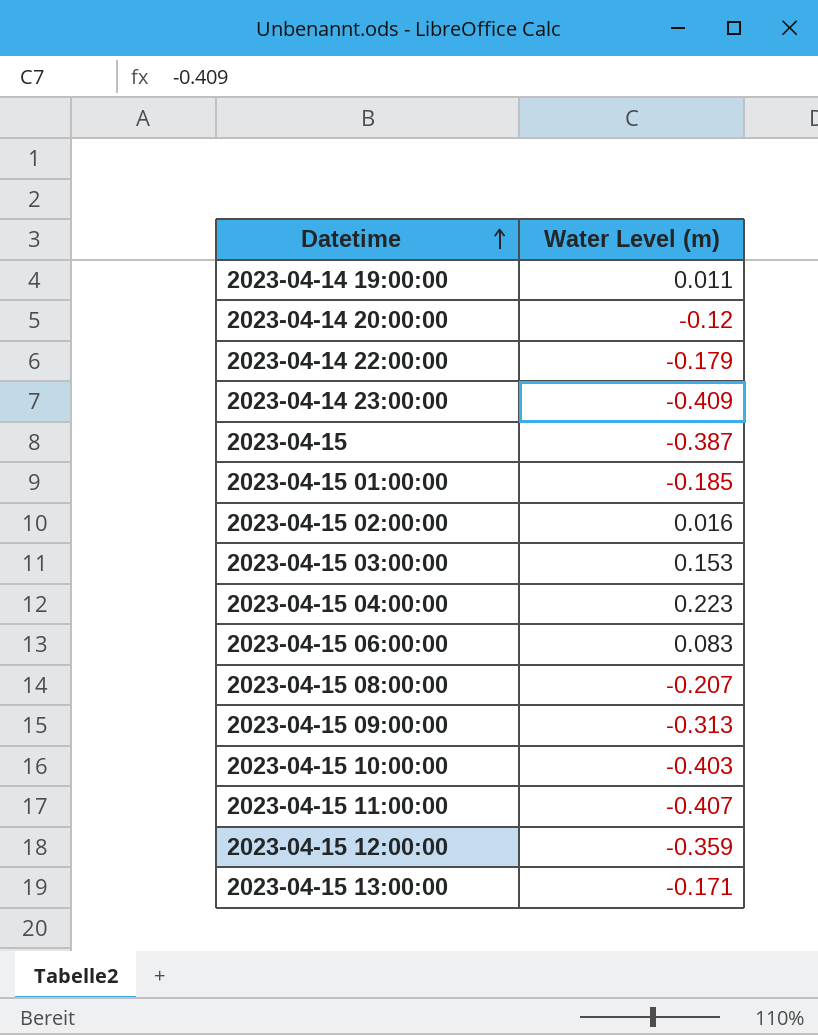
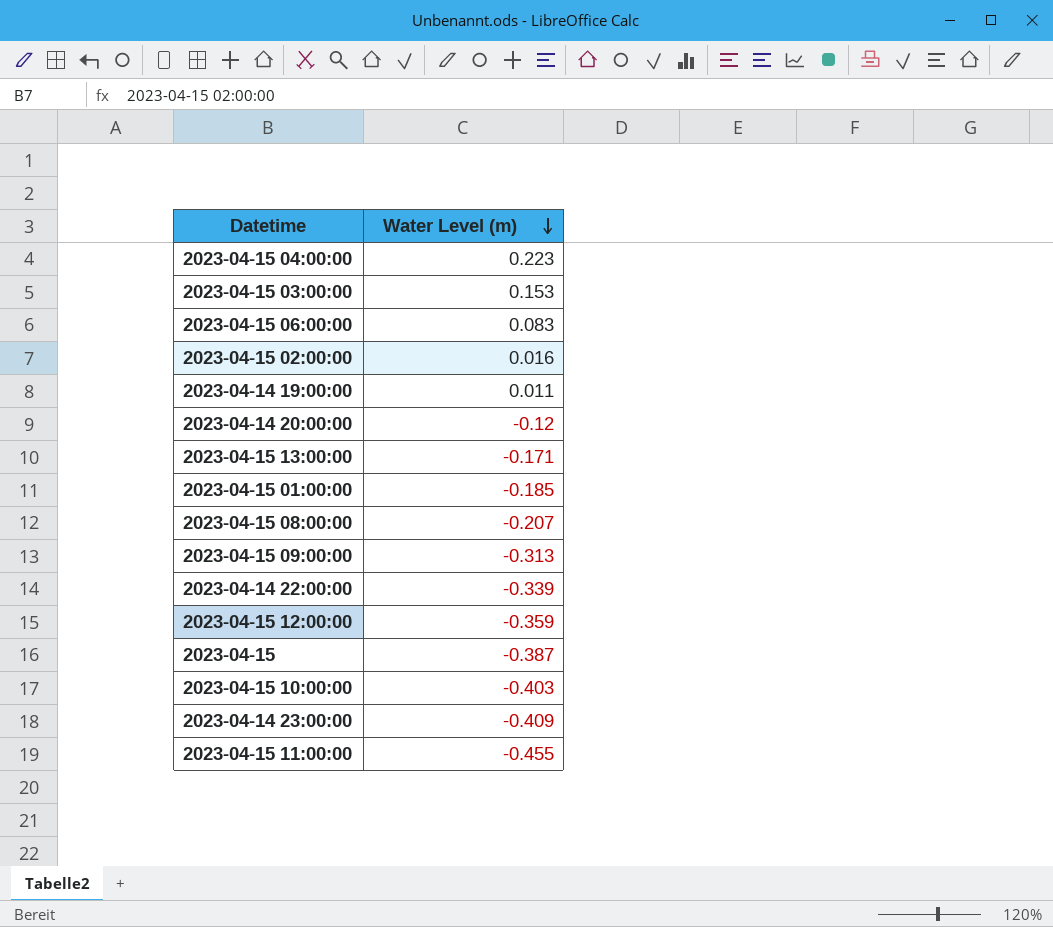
row order: Datetime ascending -> Water Level (m) descending
2023-04-14 22:00:00 | Water Level (m): -0.179 -> -0.339
2023-04-15 11:00:00 | Water Level (m): -0.407 -> -0.455

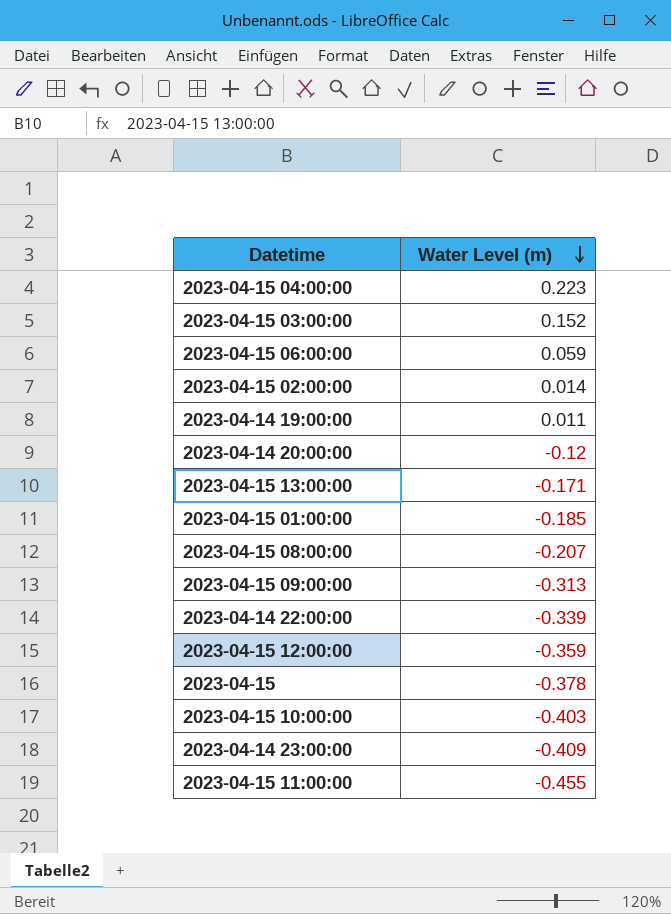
2023-04-15 03:00:00 | Water Level (m): 0.153 -> 0.152
2023-04-15 06:00:00 | Water Level (m): 0.083 -> 0.059
2023-04-15 02:00:00 | Water Level (m): 0.016 -> 0.014
2023-04-15 | Water Level (m): -0.387 -> -0.378

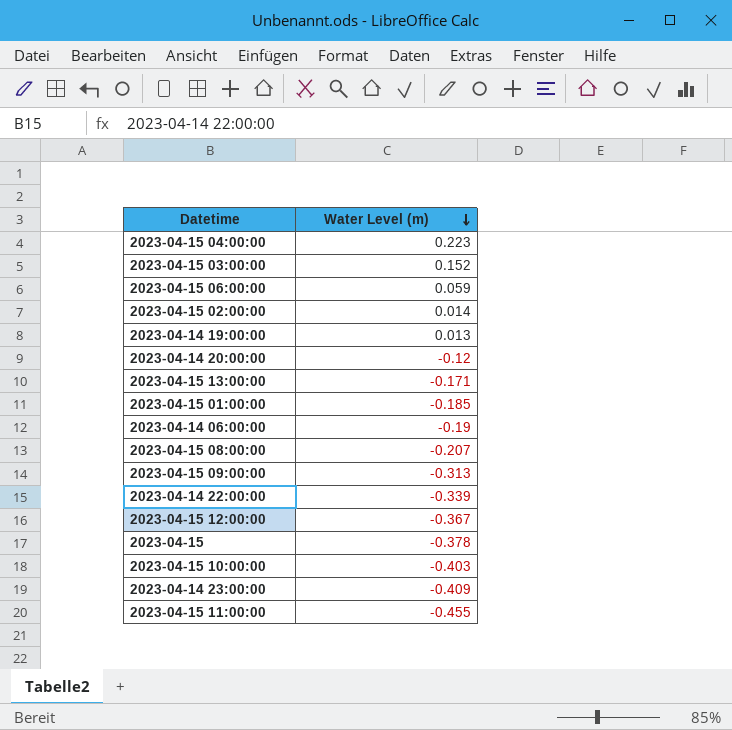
2023-04-14 19:00:00 | Water Level (m): 0.011 -> 0.013
row 2023-04-14 06:00:00: none -> -0.19
2023-04-15 12:00:00 | Water Level (m): -0.359 -> -0.367

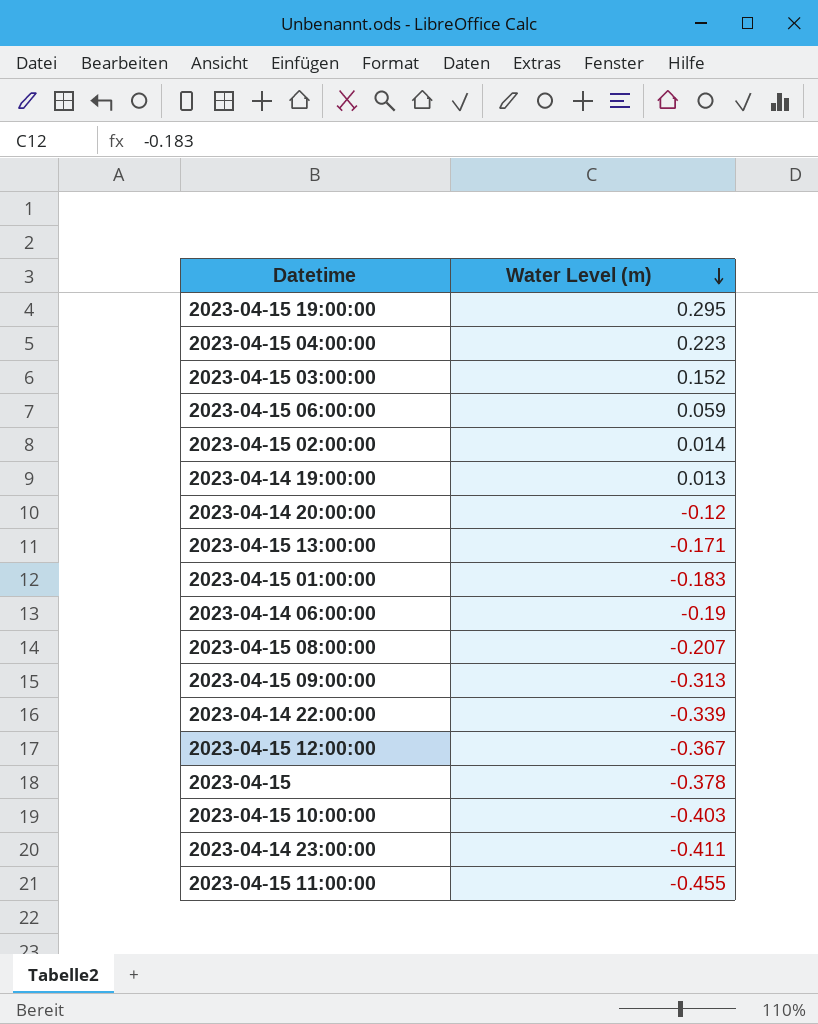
row 2023-04-15 19:00:00: none -> 0.295
2023-04-15 01:00:00 | Water Level (m): -0.185 -> -0.183
2023-04-14 23:00:00 | Water Level (m): -0.409 -> -0.411

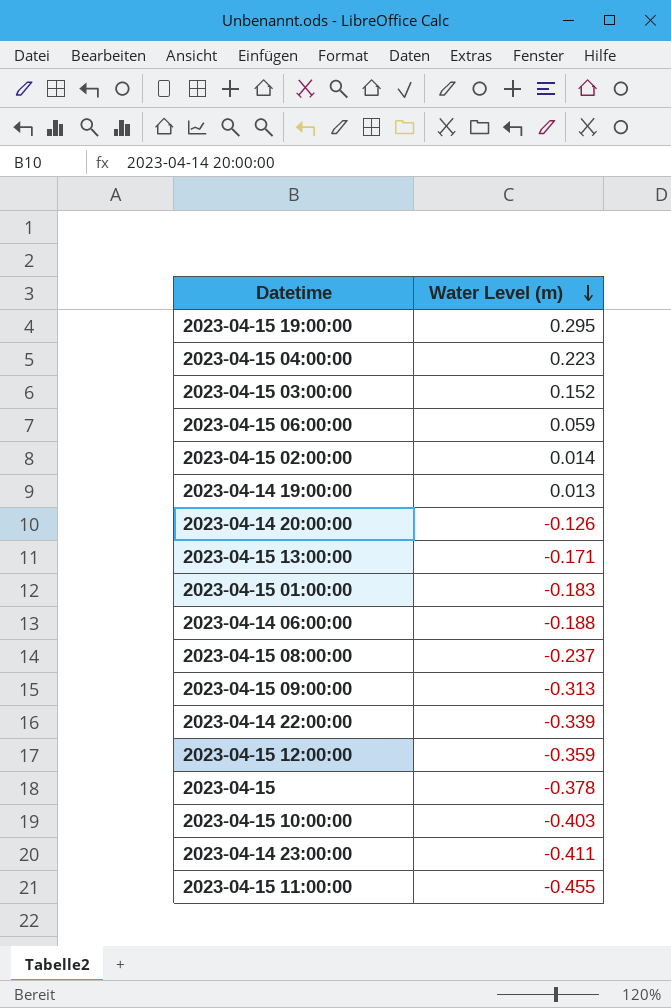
2023-04-14 20:00:00 | Water Level (m): -0.12 -> -0.126
2023-04-14 06:00:00 | Water Level (m): -0.19 -> -0.188
2023-04-15 08:00:00 | Water Level (m): -0.207 -> -0.237
2023-04-15 12:00:00 | Water Level (m): -0.367 -> -0.359

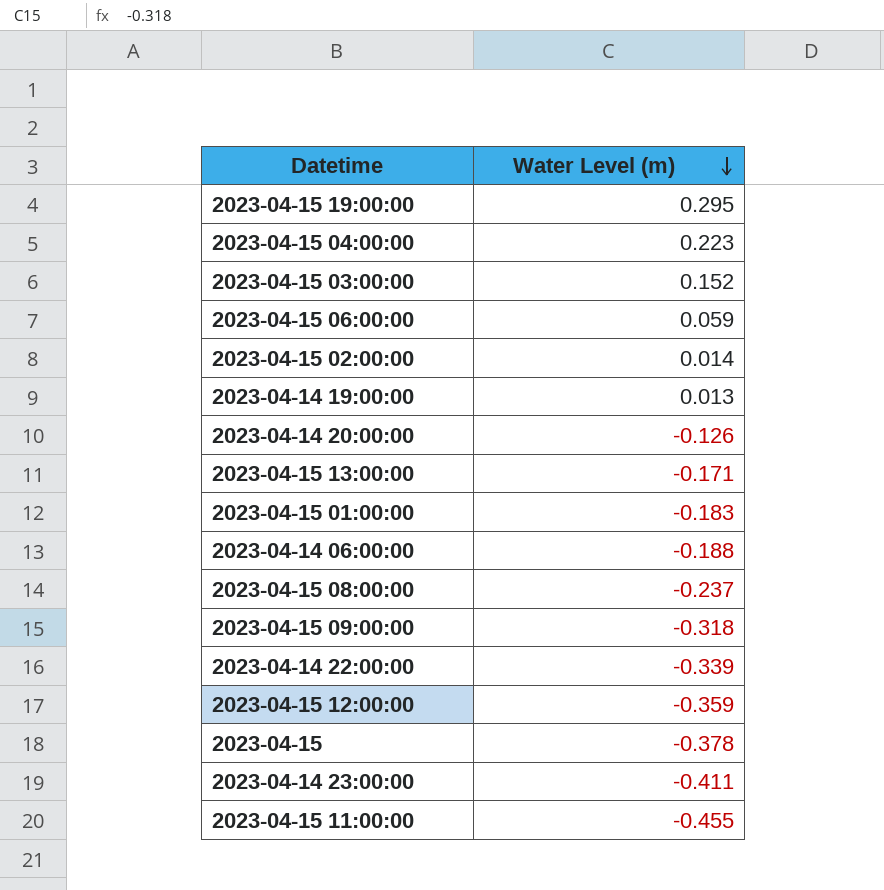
row 2023-04-15 10:00:00: -0.403 -> none
2023-04-15 09:00:00 | Water Level (m): -0.313 -> -0.318

